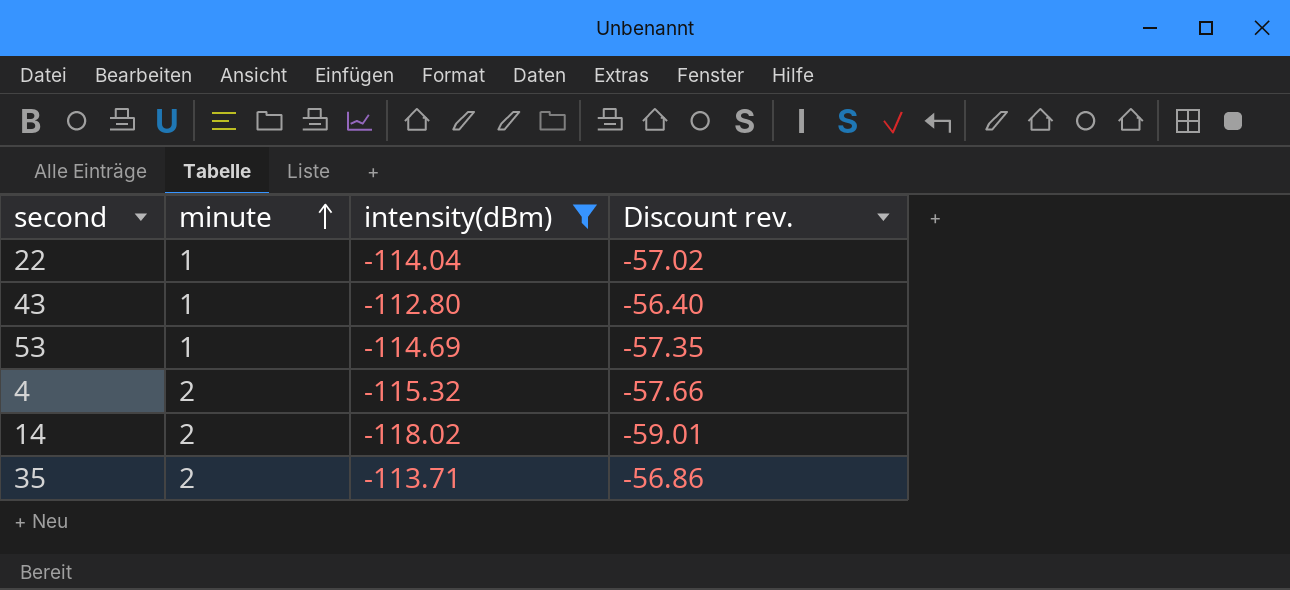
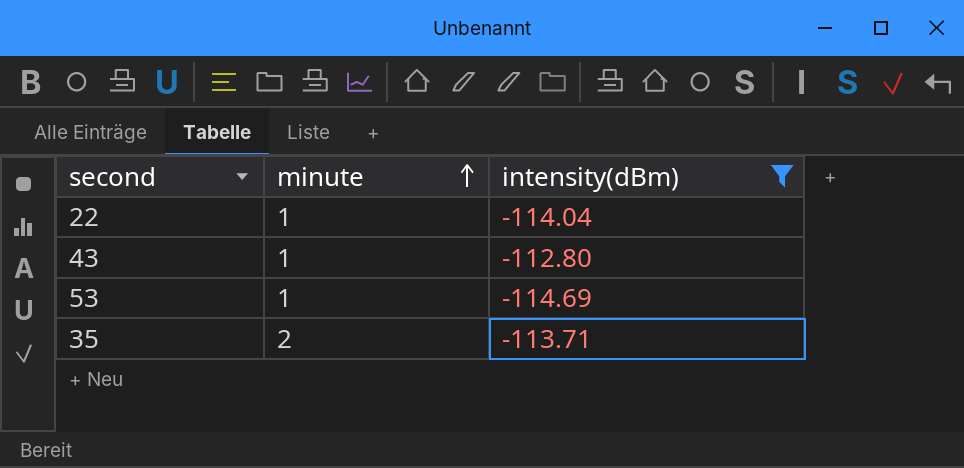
column Discount rev. | formula: [intensity(dBm)] * 0.5 -> none
row 4: 2 | -115.32 | -57.66 -> none
row 14: 2 | -118.02 | -59.01 -> none

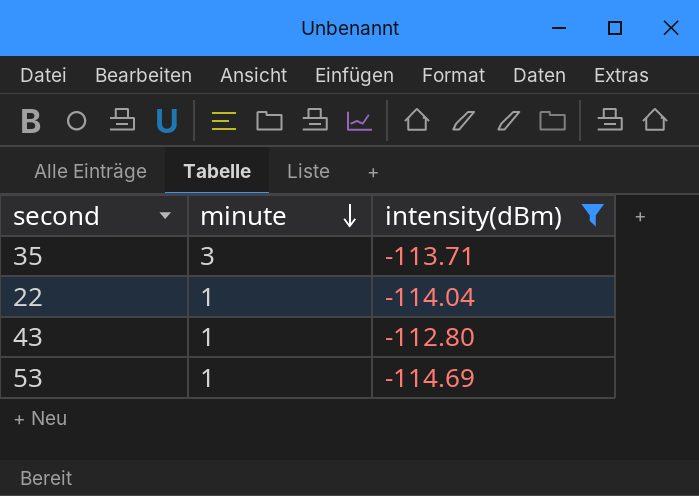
row order: minute ascending -> minute descending
35 | minute: 2 -> 3

